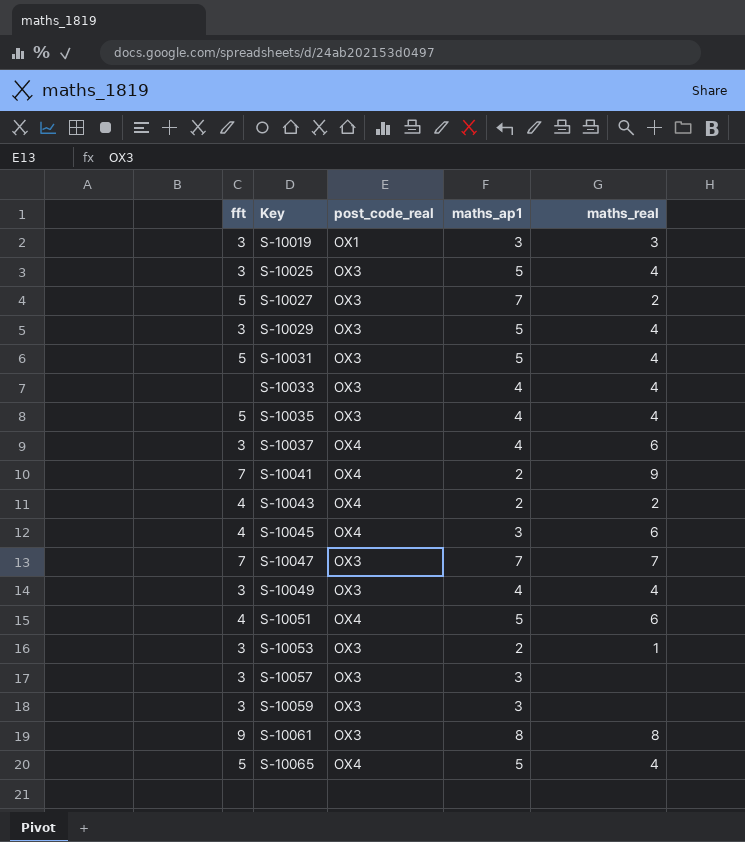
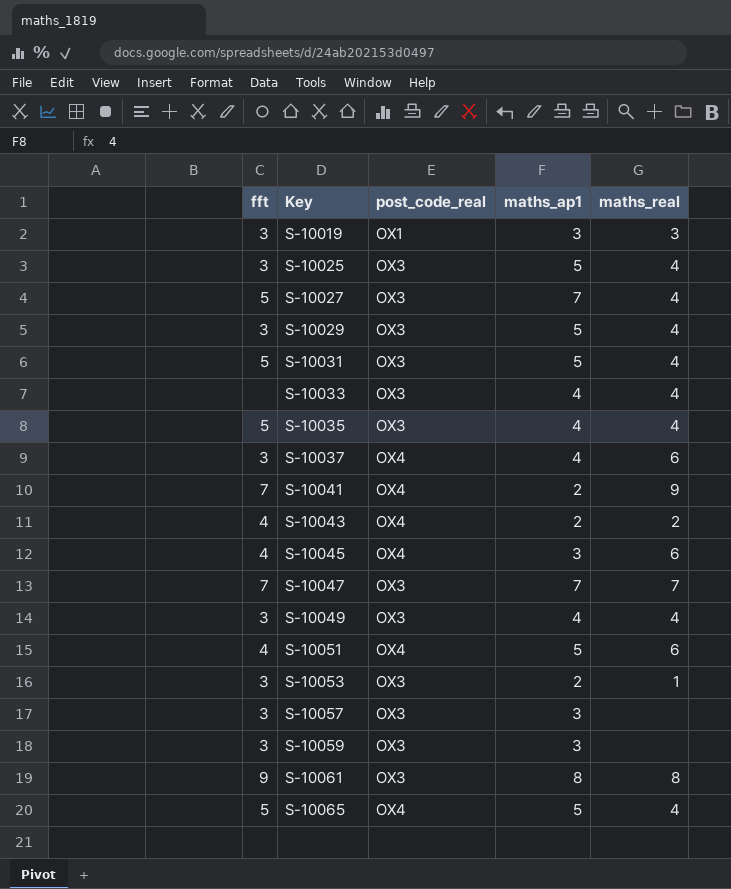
S-10027 | maths_real: 2 -> 4

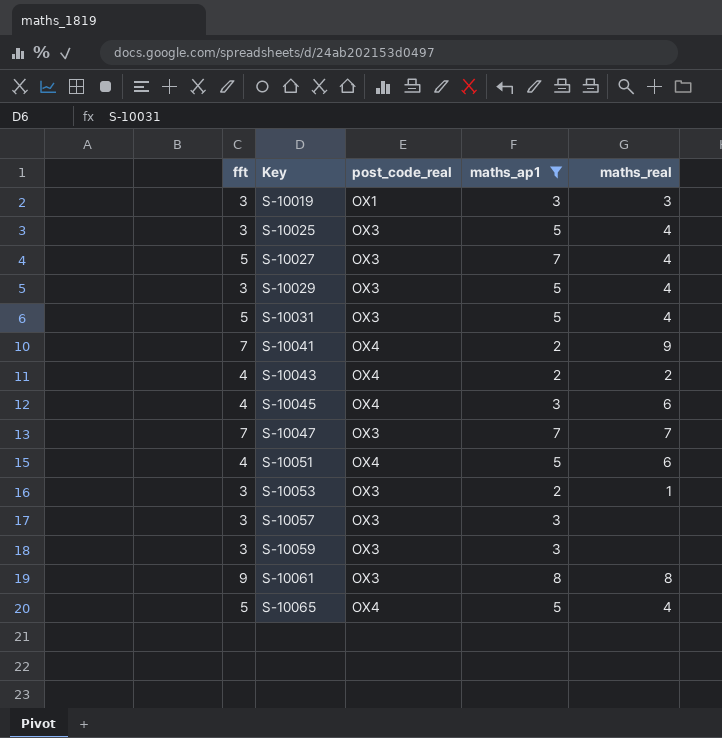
filter: none -> maths_ap1 != 4

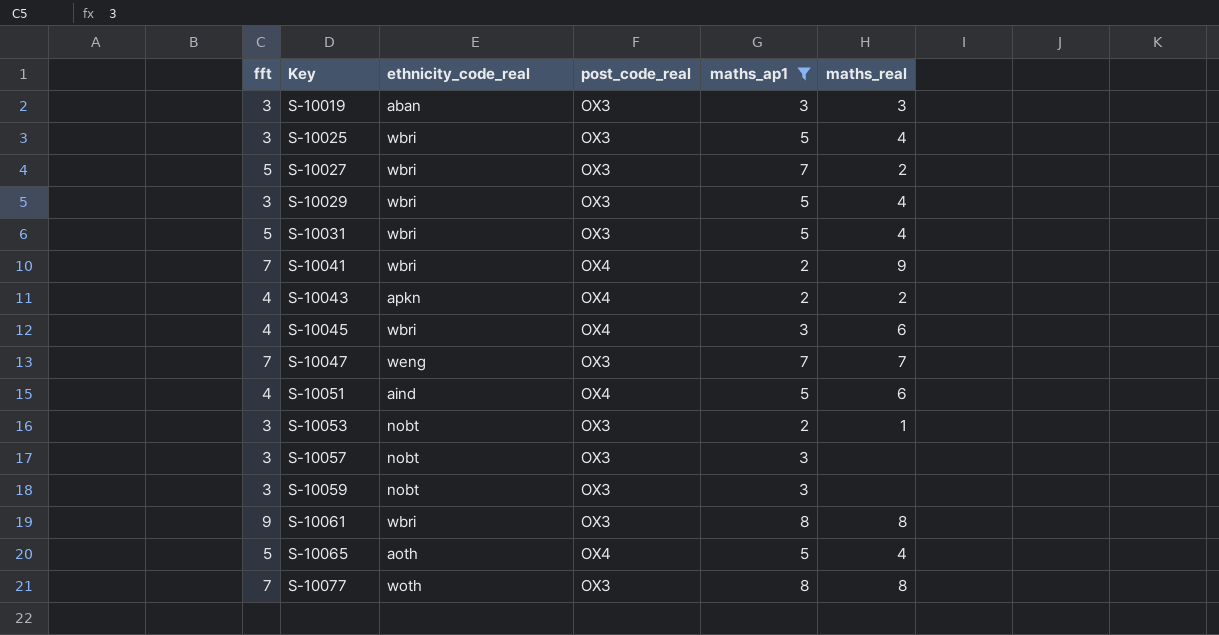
column ethnicity_code_real | position: none -> 3
S-10019 | post_code_real: OX1 -> OX3
S-10027 | maths_real: 4 -> 2
row S-10077: none -> 7 | woth | OX3 | 8 | 8

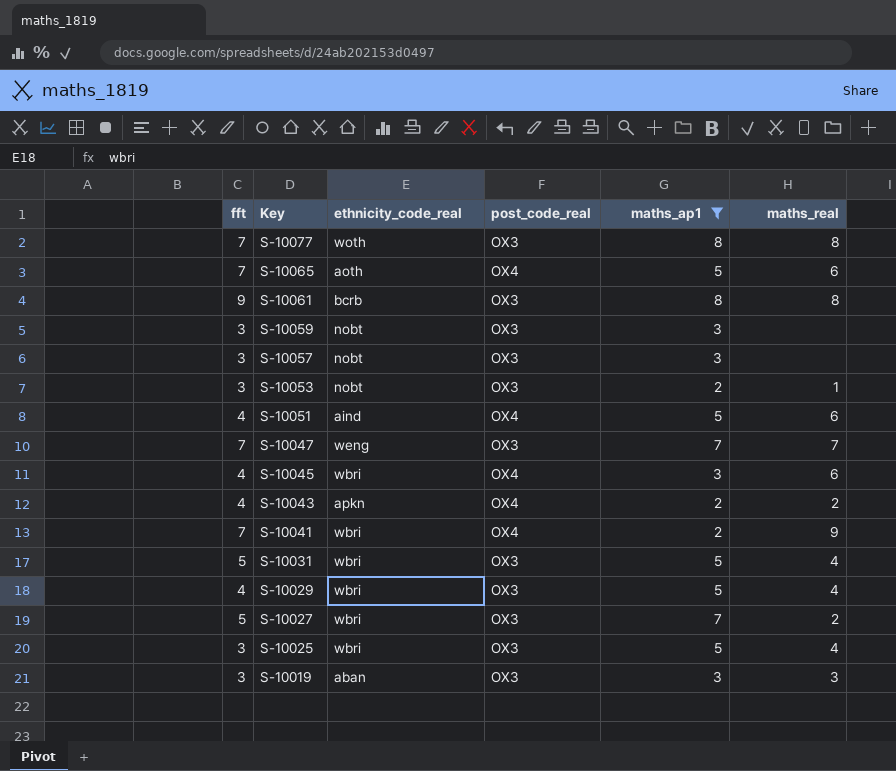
row order: Key ascending -> Key descending
S-10065 | fft: 5 -> 7
S-10065 | maths_real: 4 -> 6
S-10061 | ethnicity_code_real: wbri -> bcrb
S-10029 | fft: 3 -> 4

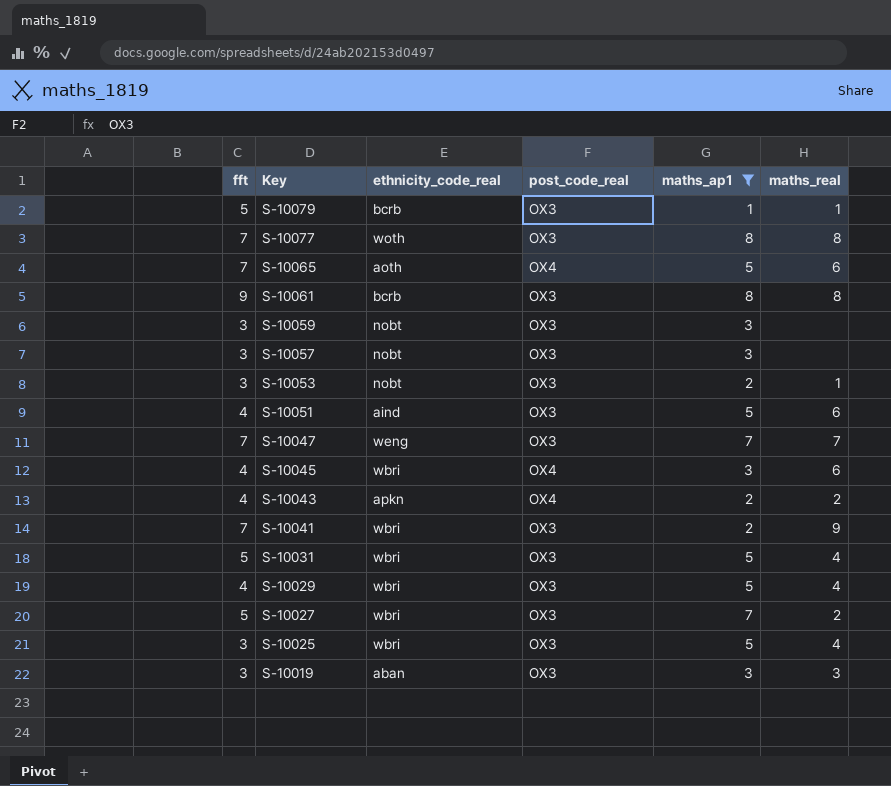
row S-10079: none -> 5 | bcrb | OX3 | 1 | 1
S-10051 | post_code_real: OX4 -> OX3
S-10041 | post_code_real: OX4 -> OX3

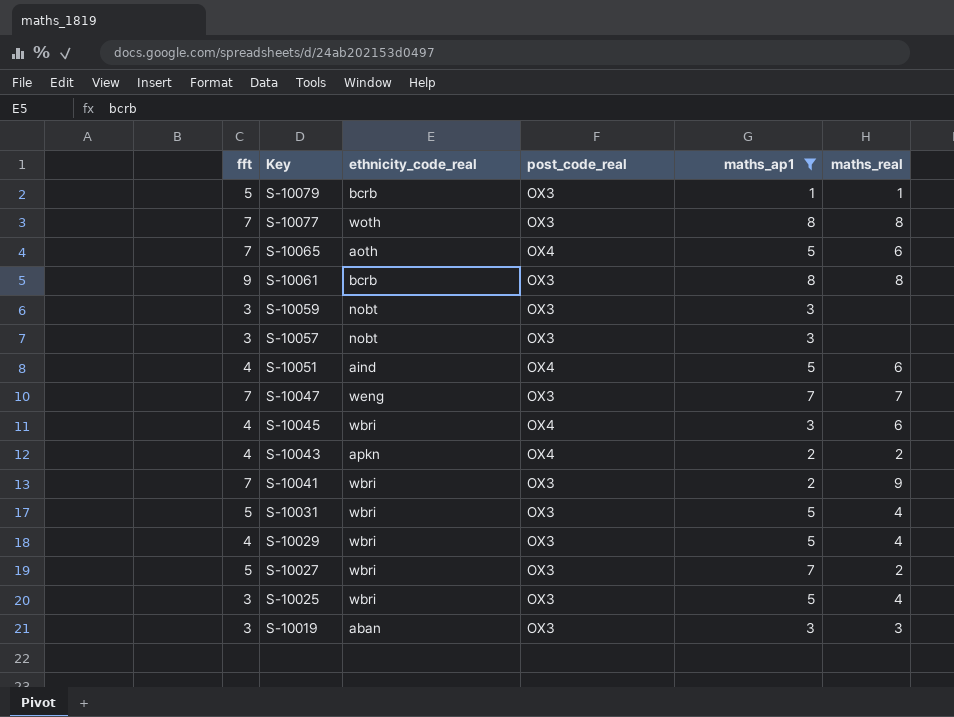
row S-10053: 3 | nobt | OX3 | 2 | 1 -> none
S-10051 | post_code_real: OX3 -> OX4

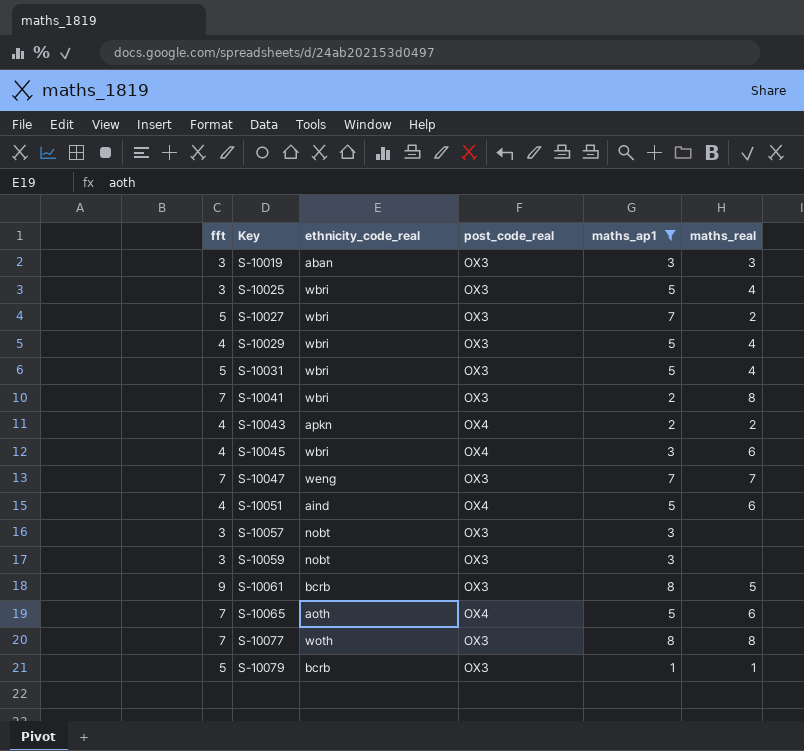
row order: Key descending -> Key ascending
S-10041 | maths_real: 9 -> 8
S-10061 | maths_real: 8 -> 5

